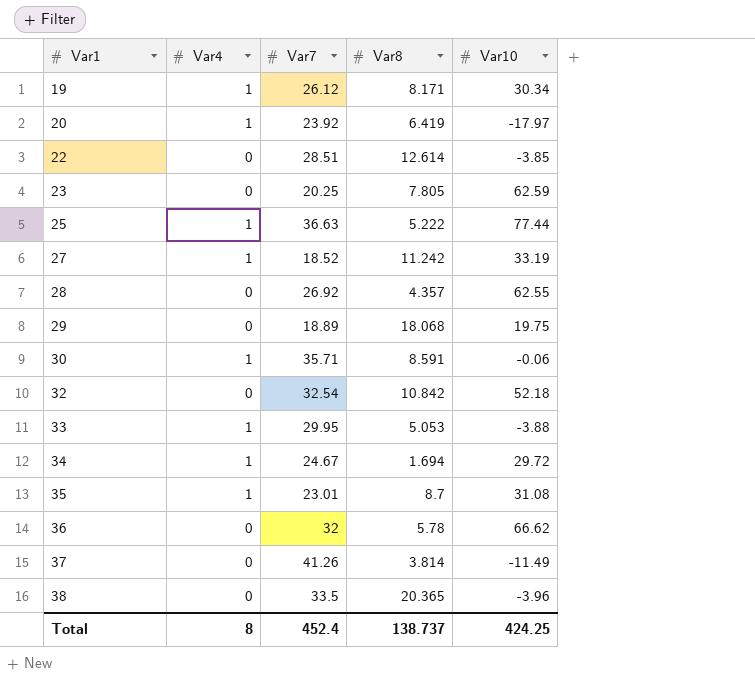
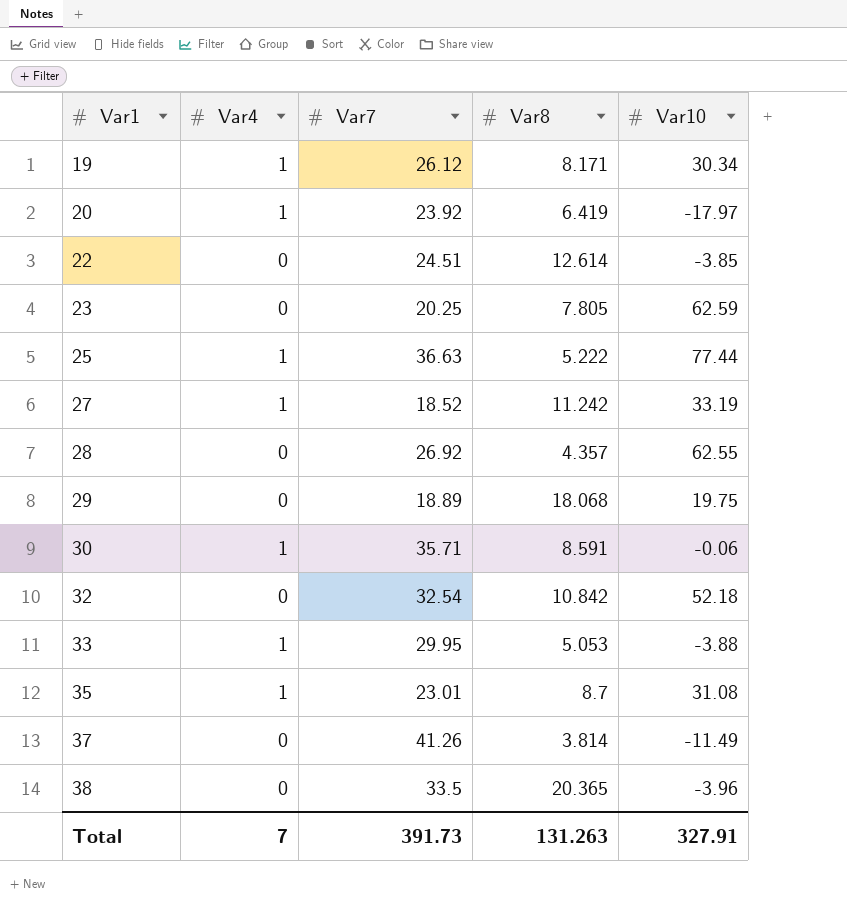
row 34: 1 | 24.67 | 1.694 | 29.72 -> none
row 36: 0 | 32 | 5.78 | 66.62 -> none
22 | Var7: 28.51 -> 24.51
Total | Var4: 8 -> 7
Total | Var7: 452.4 -> 391.73
Total | Var8: 138.737 -> 131.263
Total | Var10: 424.25 -> 327.91

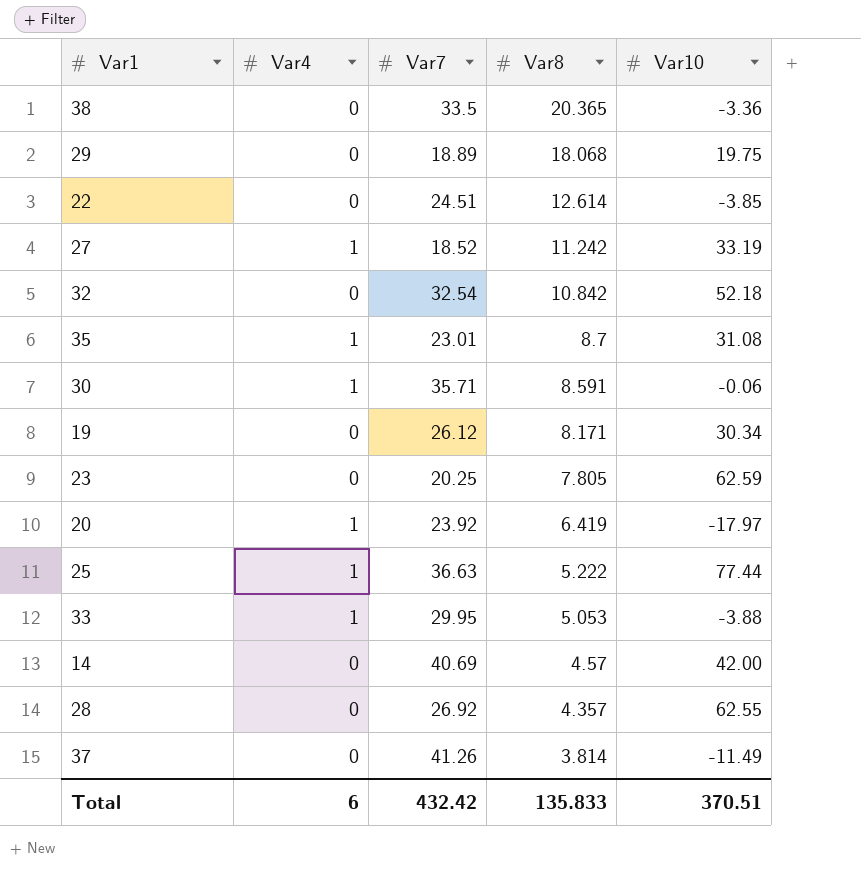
row order: Var1 ascending -> Var8 descending
38 | Var10: -3.96 -> -3.36
19 | Var4: 1 -> 0
row 14: none -> 0 | 40.69 | 4.57 | 42.00
Total | Var4: 7 -> 6
Total | Var7: 391.73 -> 432.42
Total | Var8: 131.263 -> 135.833
Total | Var10: 327.91 -> 370.51

